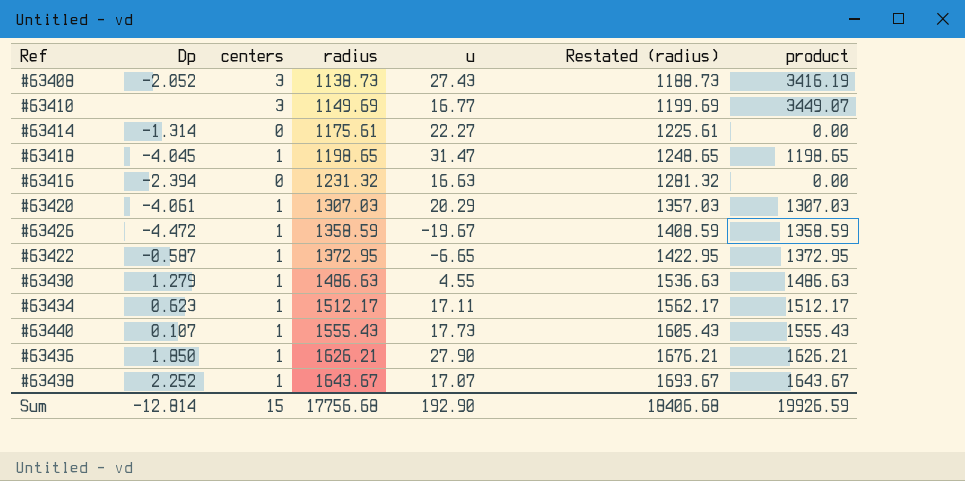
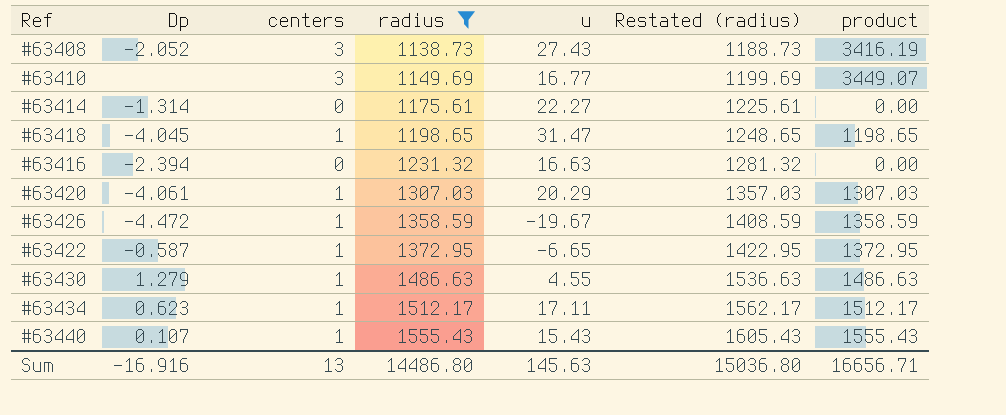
filter: none -> radius <= 1555.43
#63440 | u: 17.73 -> 15.43
Sum | Dp: -12.814 -> -16.916
Sum | centers: 15 -> 13
Sum | radius: 17756.68 -> 14486.80
Sum | u: 192.90 -> 145.63
Sum | Restated (radius): 18406.68 -> 15036.80
Sum | product: 19926.59 -> 16656.71

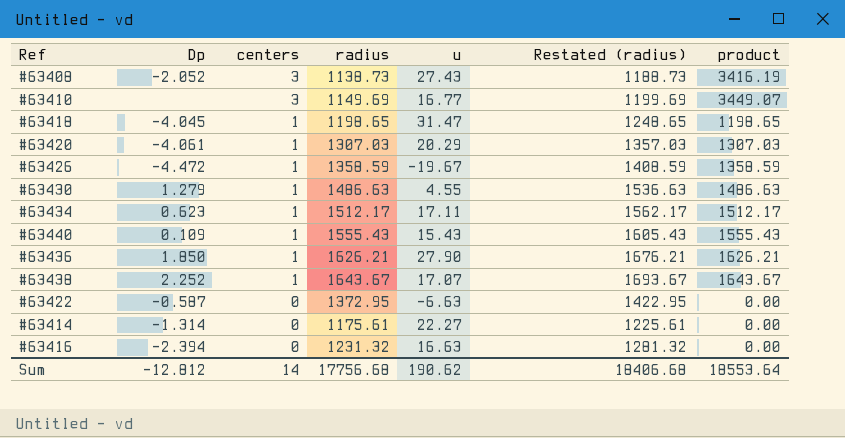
filter: radius <= 1555.43 -> none
row order: radius ascending -> centers descending
#63440 | Dp: 0.107 -> 0.109
#63422 | centers: 1 -> 0
#63422 | u: -6.65 -> -6.63
#63422 | product: 1372.95 -> 0.00
Sum | Dp: -16.916 -> -12.812
Sum | centers: 13 -> 14
Sum | radius: 14486.80 -> 17756.68
Sum | u: 145.63 -> 190.62
Sum | Restated (radius): 15036.80 -> 18406.68
Sum | product: 16656.71 -> 18553.64

